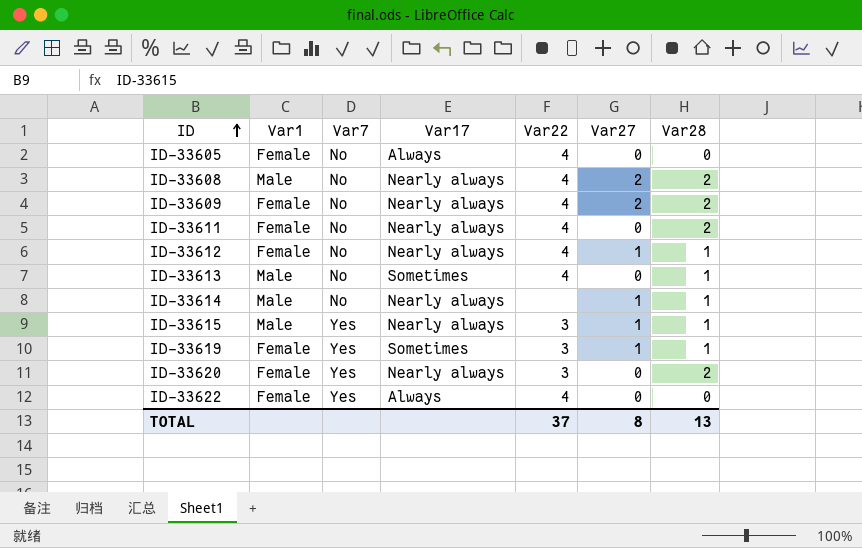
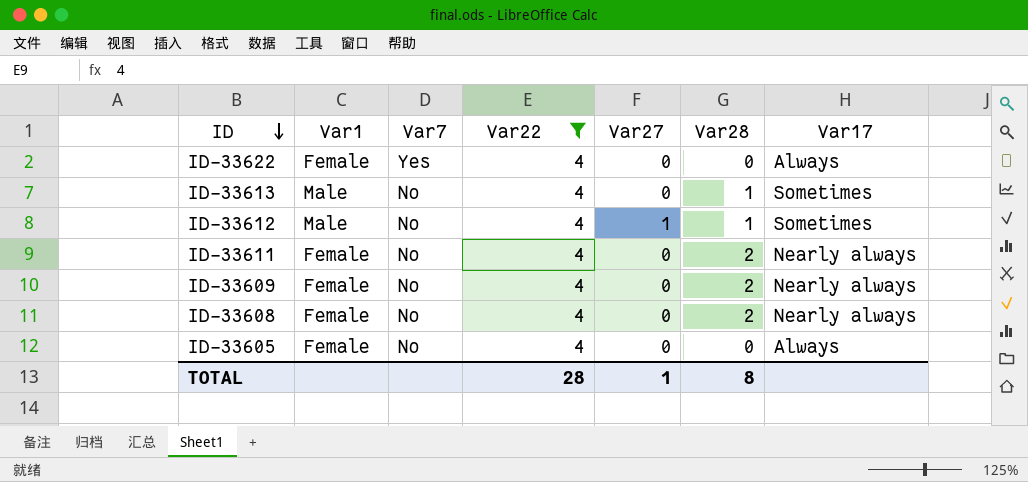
filter: none -> Var22 = 4
row order: ID ascending -> ID descending
column Var17 | position: 4 -> 7
ID-33612 | Var1: Female -> Male
ID-33612 | Var17: Nearly always -> Sometimes
ID-33609 | Var27: 2 -> 0
ID-33608 | Var1: Male -> Female
ID-33608 | Var27: 2 -> 0
TOTAL | Var22: 37 -> 28
TOTAL | Var27: 8 -> 1
TOTAL | Var28: 13 -> 8

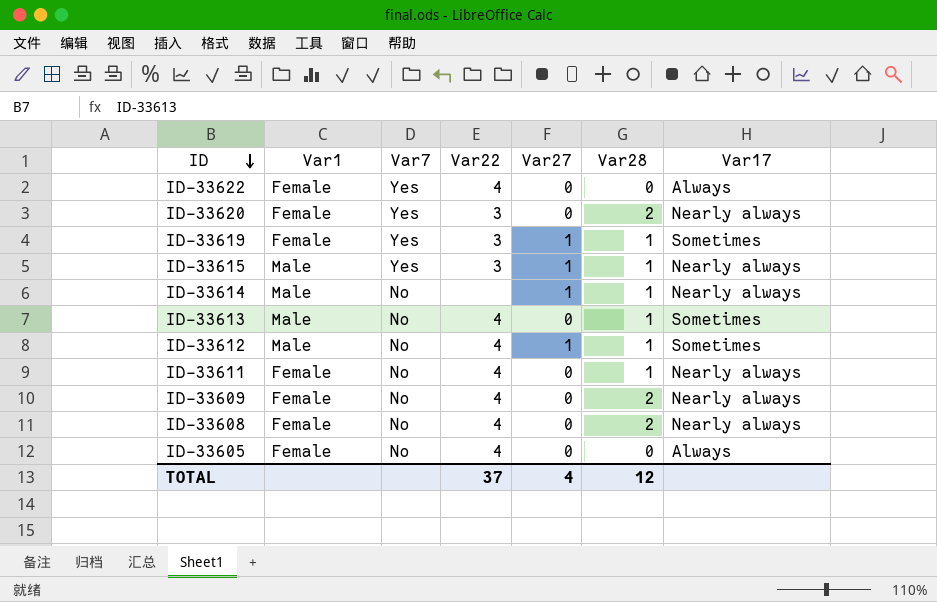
filter: Var22 = 4 -> none
ID-33611 | Var28: 2 -> 1
TOTAL | Var22: 28 -> 37
TOTAL | Var27: 1 -> 4
TOTAL | Var28: 8 -> 12

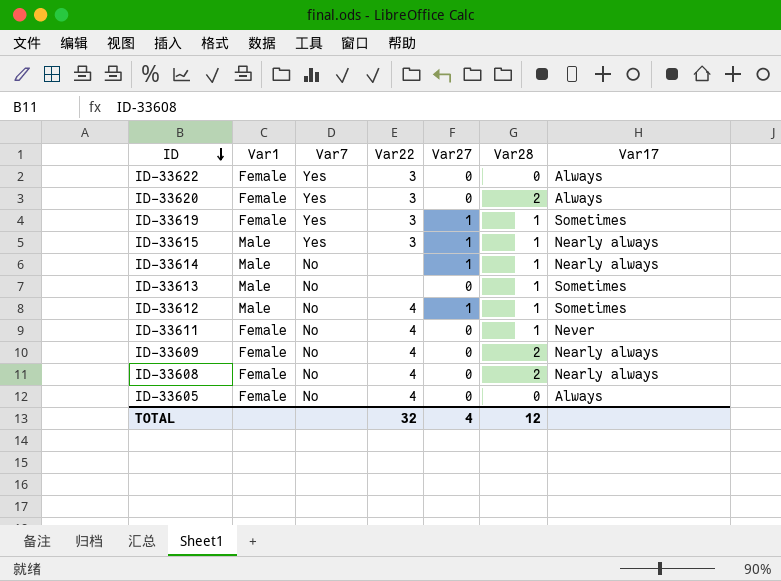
ID-33622 | Var22: 4 -> 3
ID-33620 | Var17: Nearly always -> Always
ID-33613 | Var22: 4 -> none
ID-33611 | Var17: Nearly always -> Never
TOTAL | Var22: 37 -> 32

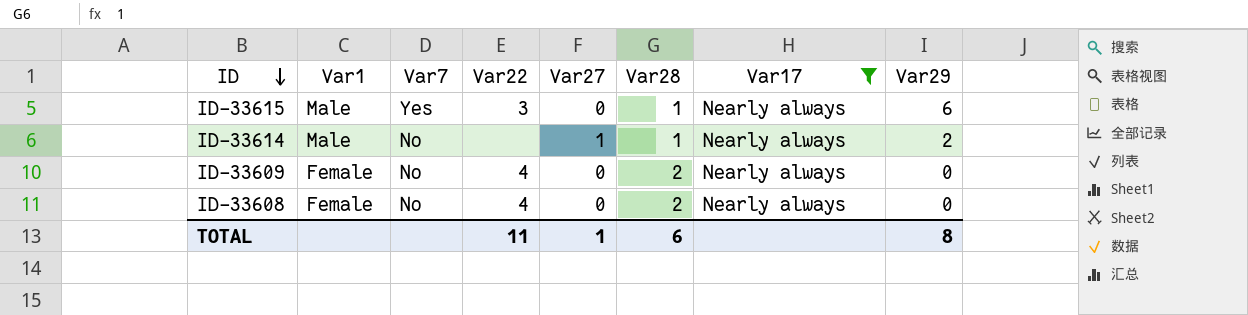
filter: none -> Var17 = Nearly always
column Var29 | position: none -> 8
ID-33615 | Var27: 1 -> 0
TOTAL | Var22: 32 -> 11
TOTAL | Var27: 4 -> 1
TOTAL | Var28: 12 -> 6

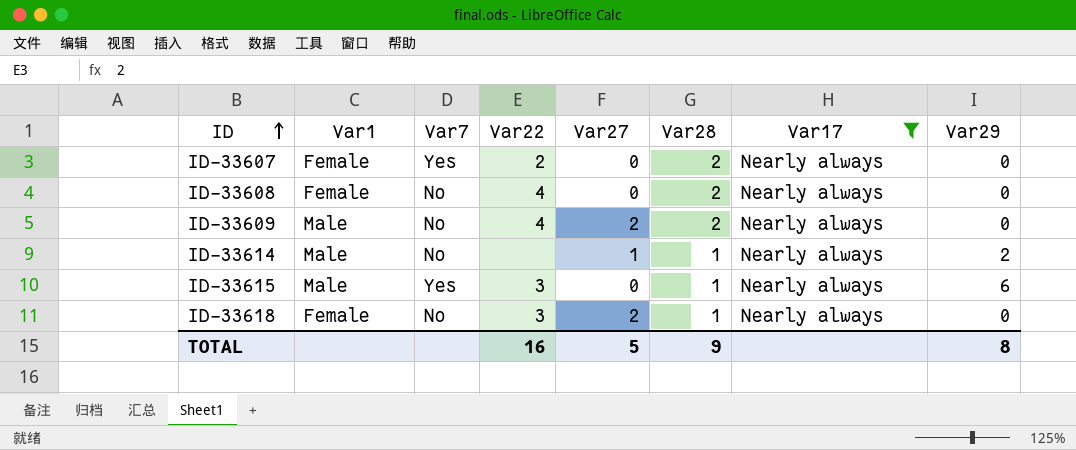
row order: ID descending -> ID ascending
row ID-33607: none -> Female | Yes | 2 | 0 | 2 | Nearly always | 0
ID-33609 | Var1: Female -> Male
ID-33609 | Var27: 0 -> 2
row ID-33618: none -> Female | No | 3 | 2 | 1 | Nearly always | 0
TOTAL | Var22: 11 -> 16
TOTAL | Var27: 1 -> 5
TOTAL | Var28: 6 -> 9

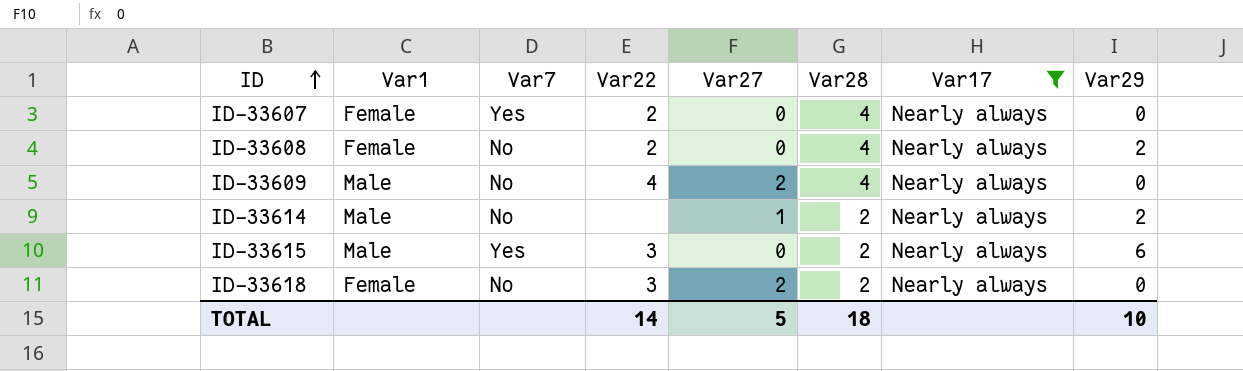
ID-33607 | Var28: 2 -> 4
ID-33608 | Var22: 4 -> 2
ID-33608 | Var28: 2 -> 4
ID-33608 | Var29: 0 -> 2
ID-33609 | Var28: 2 -> 4
ID-33614 | Var28: 1 -> 2
ID-33615 | Var28: 1 -> 2
ID-33618 | Var28: 1 -> 2
TOTAL | Var22: 16 -> 14
TOTAL | Var28: 9 -> 18
TOTAL | Var29: 8 -> 10

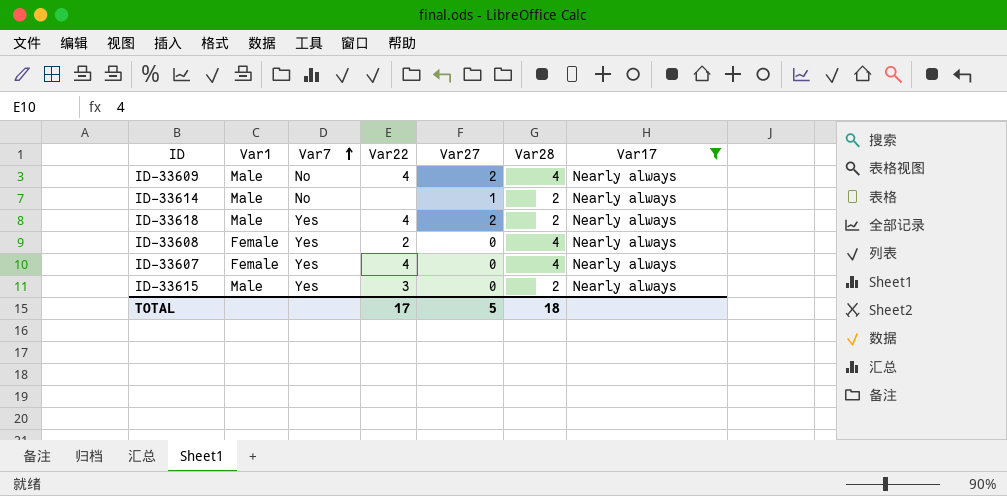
row order: ID ascending -> Var7 ascending
column Var29 | position: 8 -> none
ID-33618 | Var1: Female -> Male
ID-33618 | Var7: No -> Yes
ID-33618 | Var22: 3 -> 4
ID-33608 | Var7: No -> Yes
ID-33607 | Var22: 2 -> 4
TOTAL | Var22: 14 -> 17

